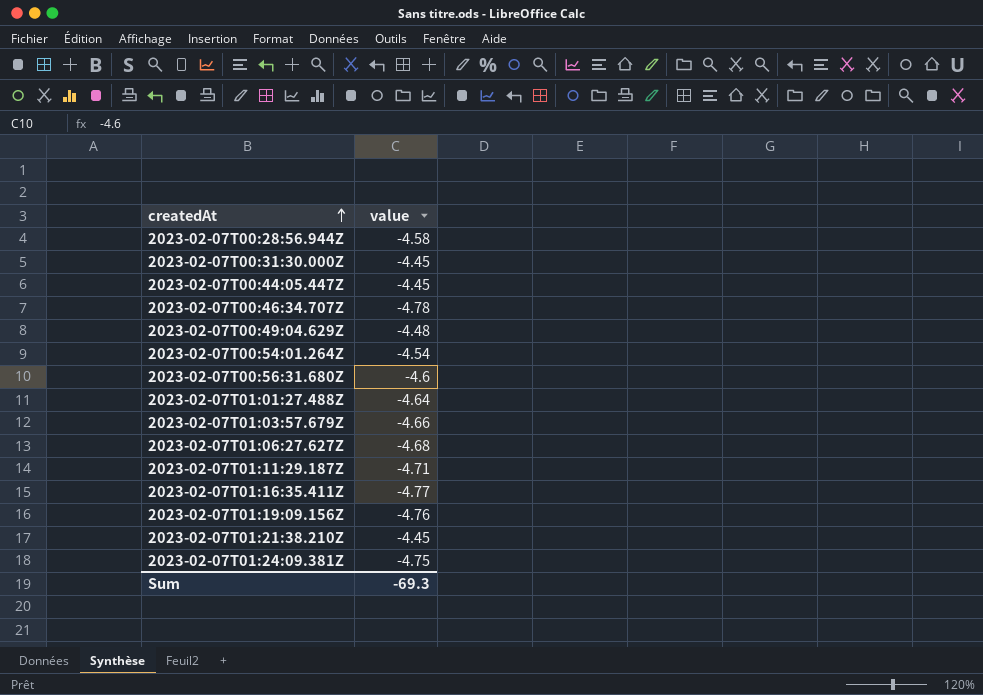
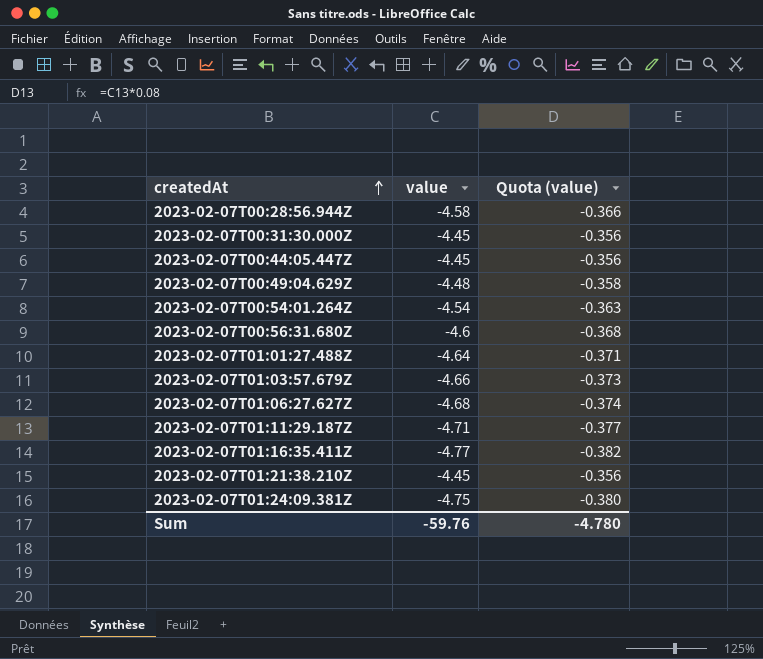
column Quota (value) | formula: none -> [value] * 0.08
row 2023-02-07T00:46:34.707Z: -4.78 -> none
row 2023-02-07T01:19:09.156Z: -4.76 -> none
Sum | value: -69.3 -> -59.76

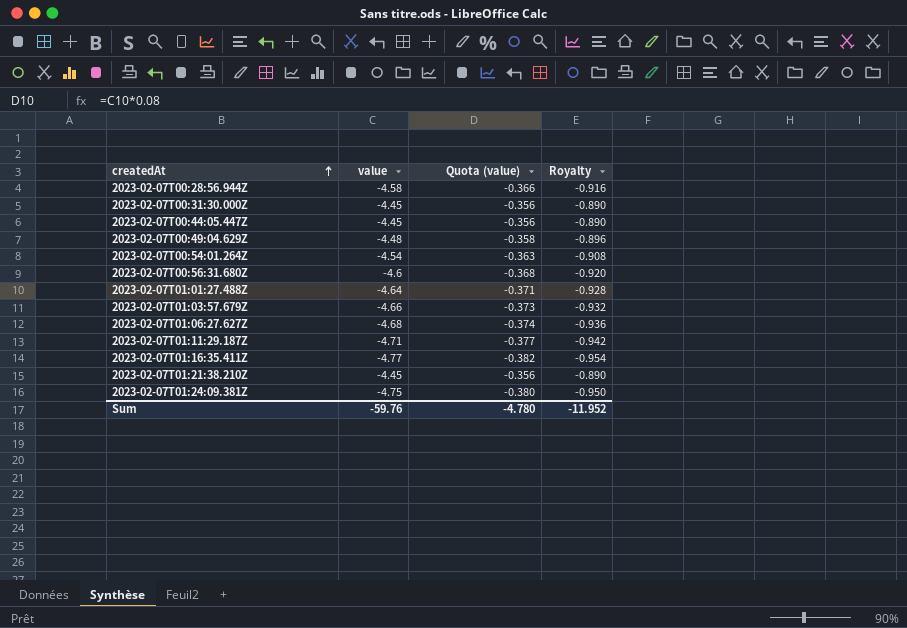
column Royalty | formula: none -> [value] * 0.2

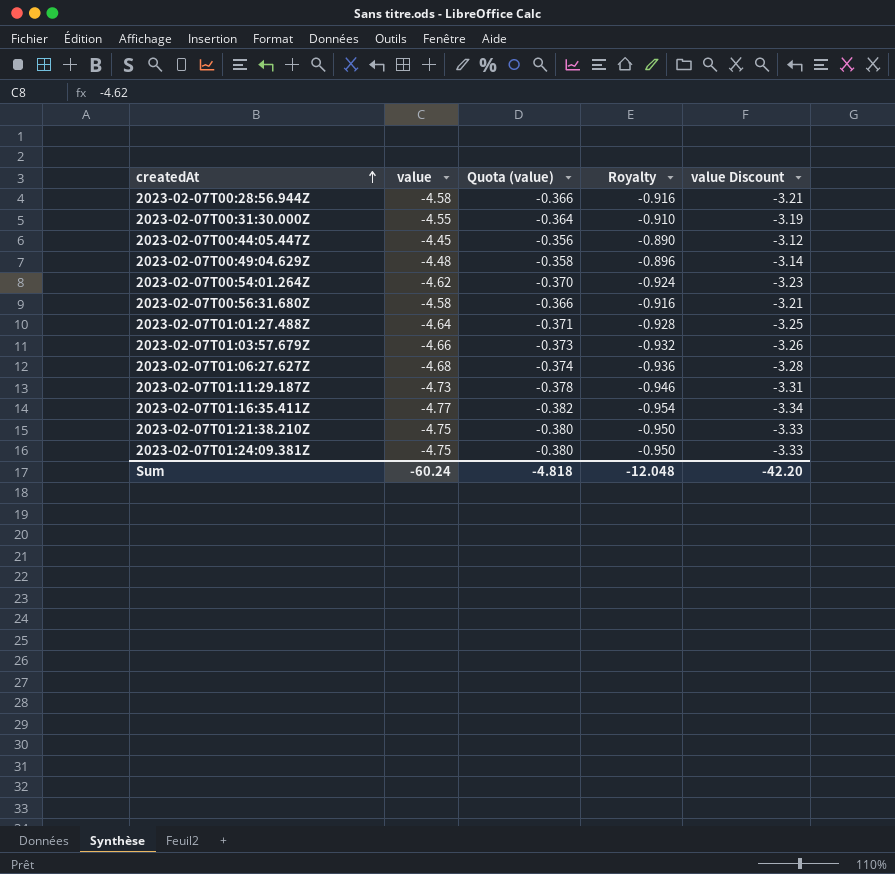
column value Discount | formula: none -> [value] * 0.7
2023-02-07T00:31:30.000Z | value: -4.45 -> -4.55
2023-02-07T00:31:30.000Z | Quota (value): -0.356 -> -0.364
2023-02-07T00:31:30.000Z | Royalty: -0.890 -> -0.910
2023-02-07T00:54:01.264Z | value: -4.54 -> -4.62
2023-02-07T00:54:01.264Z | Quota (value): -0.363 -> -0.370
2023-02-07T00:54:01.264Z | Royalty: -0.908 -> -0.924
2023-02-07T00:56:31.680Z | value: -4.6 -> -4.58
2023-02-07T00:56:31.680Z | Quota (value): -0.368 -> -0.366
2023-02-07T00:56:31.680Z | Royalty: -0.920 -> -0.916
2023-02-07T01:11:29.187Z | value: -4.71 -> -4.73
2023-02-07T01:11:29.187Z | Quota (value): -0.377 -> -0.378
2023-02-07T01:11:29.187Z | Royalty: -0.942 -> -0.946
2023-02-07T01:21:38.210Z | value: -4.45 -> -4.75
2023-02-07T01:21:38.210Z | Quota (value): -0.356 -> -0.380
2023-02-07T01:21:38.210Z | Royalty: -0.890 -> -0.950
Sum | value: -59.76 -> -60.24
Sum | Quota (value): -4.780 -> -4.818
Sum | Royalty: -11.952 -> -12.048

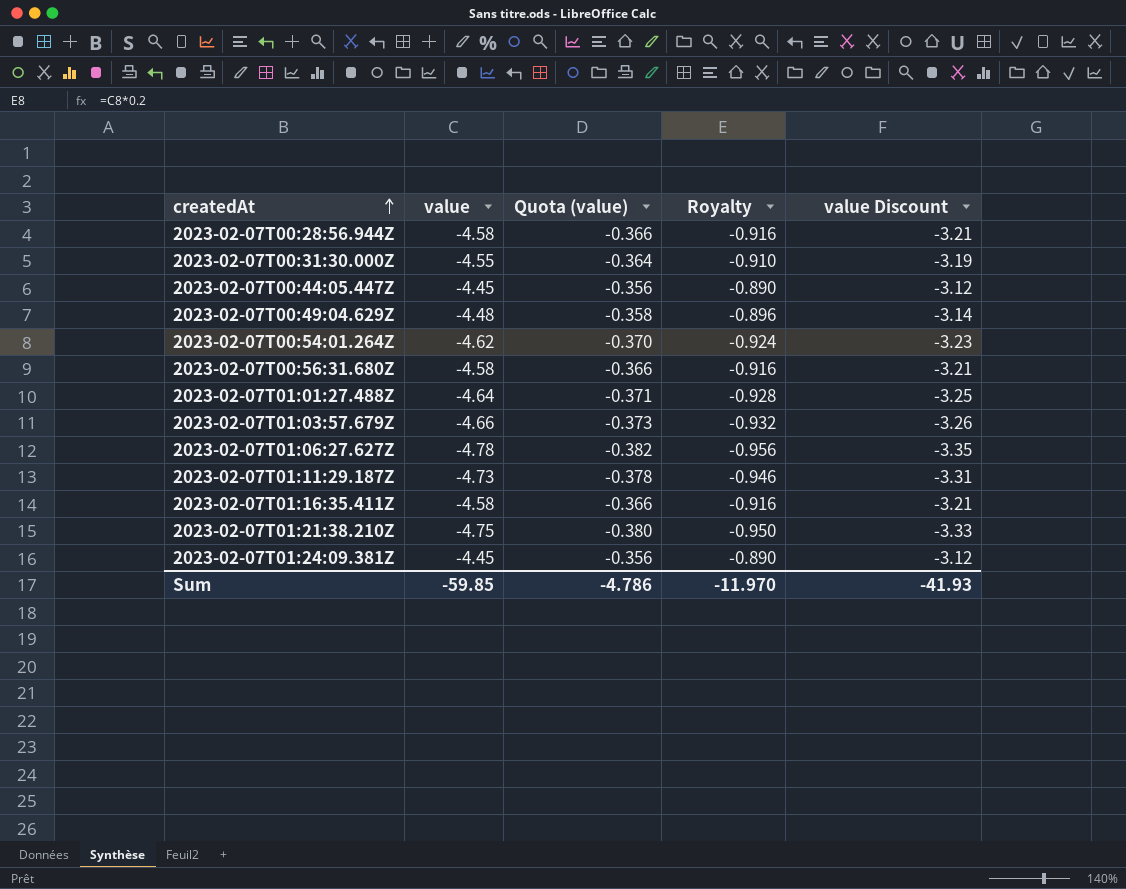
2023-02-07T01:06:27.627Z | value: -4.68 -> -4.78
2023-02-07T01:06:27.627Z | Quota (value): -0.374 -> -0.382
2023-02-07T01:06:27.627Z | Royalty: -0.936 -> -0.956
2023-02-07T01:06:27.627Z | value Discount: -3.28 -> -3.35
2023-02-07T01:16:35.411Z | value: -4.77 -> -4.58
2023-02-07T01:16:35.411Z | Quota (value): -0.382 -> -0.366
2023-02-07T01:16:35.411Z | Royalty: -0.954 -> -0.916
2023-02-07T01:16:35.411Z | value Discount: -3.34 -> -3.21
2023-02-07T01:24:09.381Z | value: -4.75 -> -4.45
2023-02-07T01:24:09.381Z | Quota (value): -0.380 -> -0.356
2023-02-07T01:24:09.381Z | Royalty: -0.950 -> -0.890
2023-02-07T01:24:09.381Z | value Discount: -3.33 -> -3.12
Sum | value: -60.24 -> -59.85
Sum | Quota (value): -4.818 -> -4.786
Sum | Royalty: -12.048 -> -11.970
Sum | value Discount: -42.20 -> -41.93

